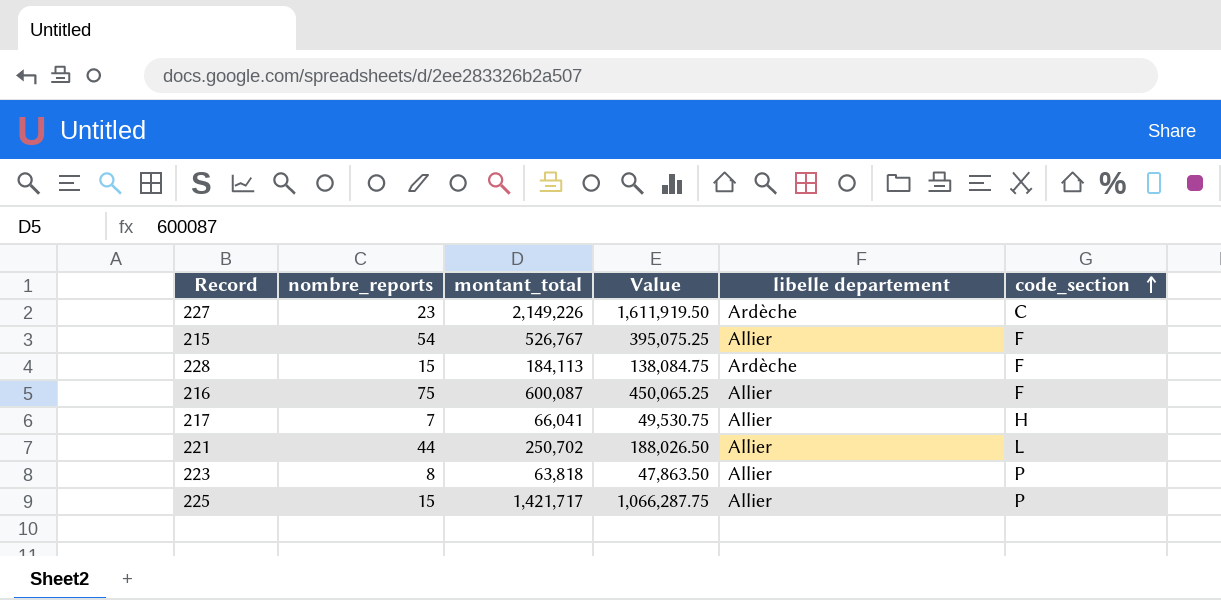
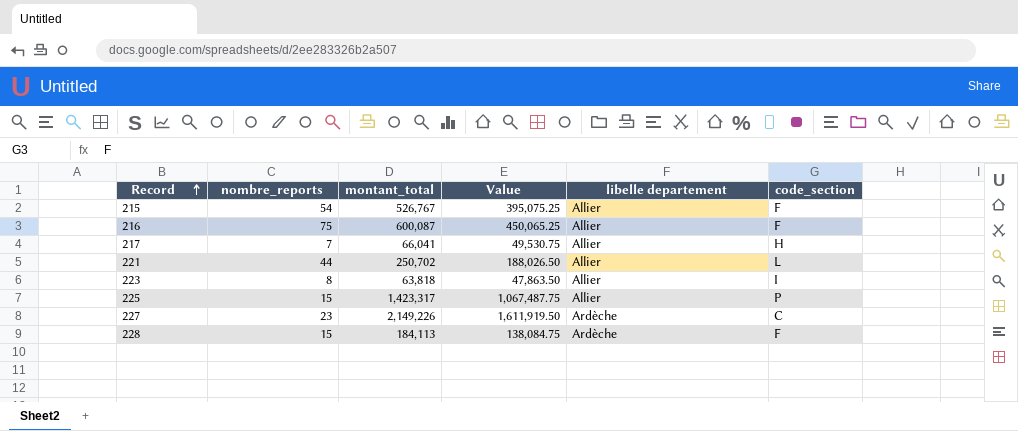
row order: code_section ascending -> Record ascending
223 | code_section: P -> I
225 | montant_total: 1,421,717 -> 1,423,317
225 | Value: 1,066,287.75 -> 1,067,487.75

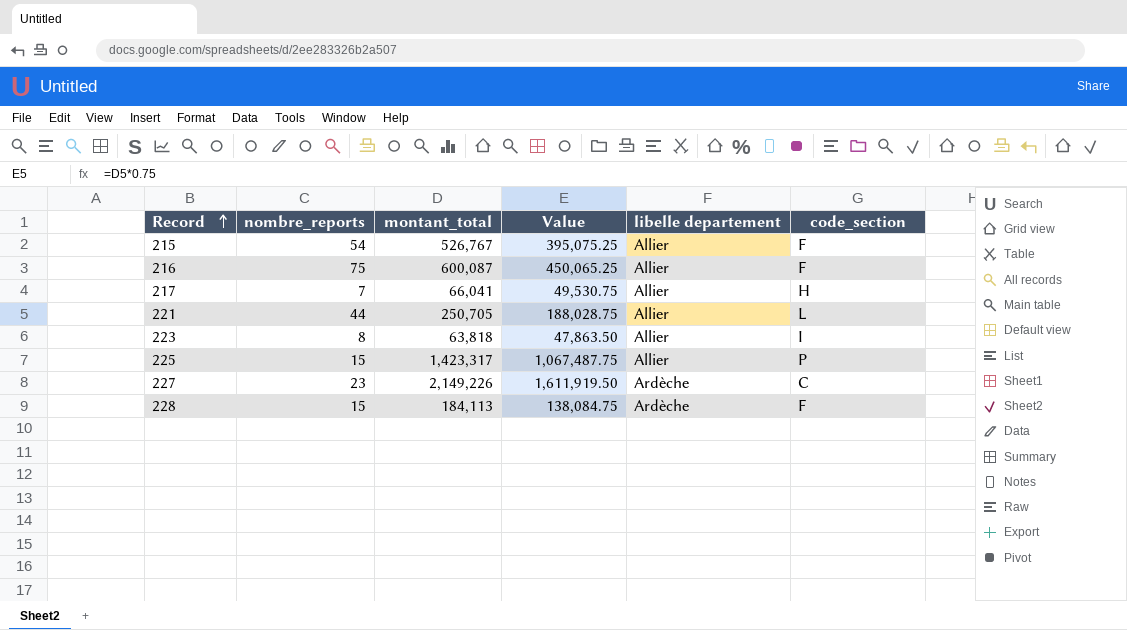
221 | montant_total: 250,702 -> 250,705
221 | Value: 188,026.50 -> 188,028.75

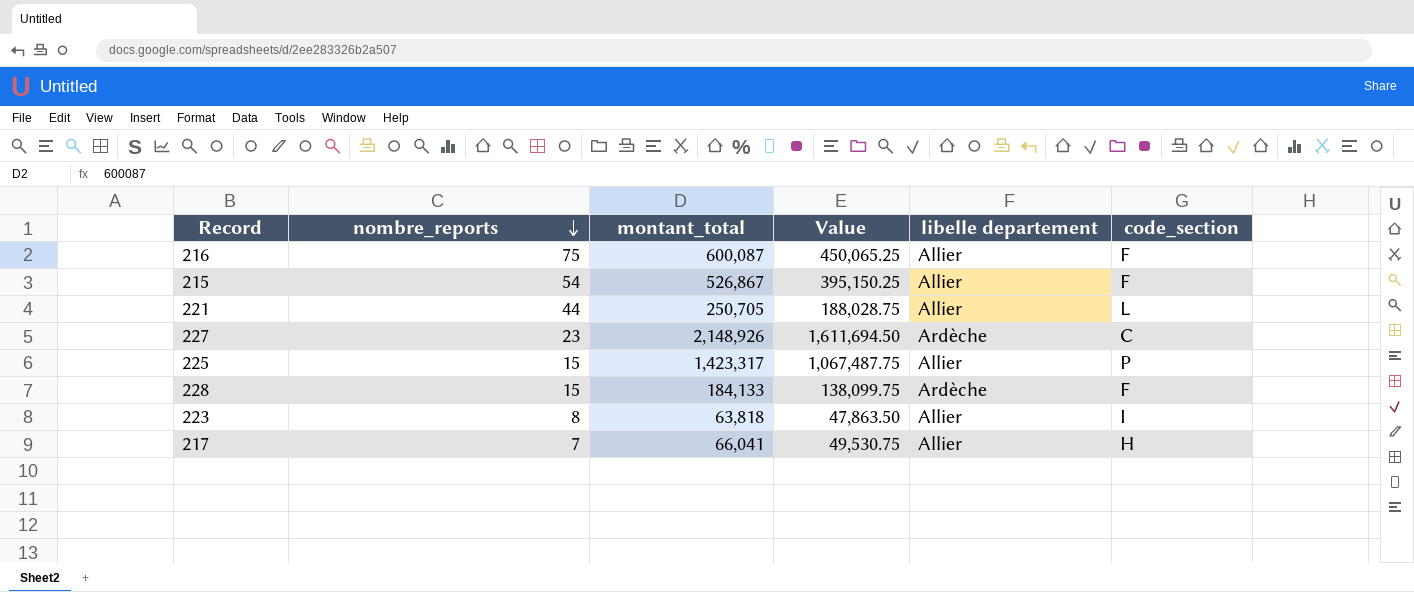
row order: Record ascending -> nombre_reports descending
215 | montant_total: 526,767 -> 526,867
215 | Value: 395,075.25 -> 395,150.25
227 | montant_total: 2,149,226 -> 2,148,926
227 | Value: 1,611,919.50 -> 1,611,694.50
228 | montant_total: 184,113 -> 184,133
228 | Value: 138,084.75 -> 138,099.75

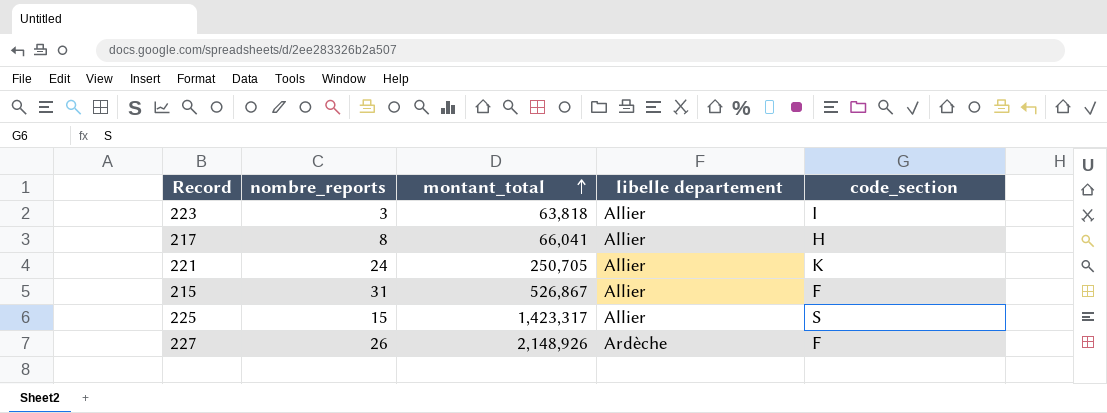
row order: nombre_reports descending -> montant_total ascending
column Value | formula: [montant_total] * 0.75 -> none
row 216: 75 | 600,087 | 450,065.25 | Allier | F -> none
row 228: 15 | 184,133 | 138,099.75 | Ardèche | F -> none
223 | nombre_reports: 8 -> 3
217 | nombre_reports: 7 -> 8
221 | nombre_reports: 44 -> 24
221 | code_section: L -> K
215 | nombre_reports: 54 -> 31
225 | code_section: P -> S
227 | nombre_reports: 23 -> 26
227 | code_section: C -> F

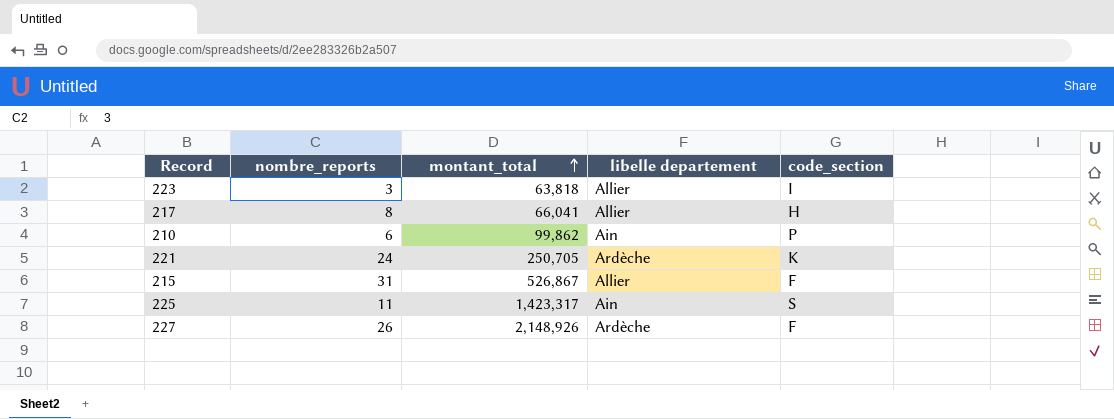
row 210: none -> 6 | 99,862 | Ain | P
221 | libelle departement: Allier -> Ardèche
225 | nombre_reports: 15 -> 11
225 | libelle departement: Allier -> Ain

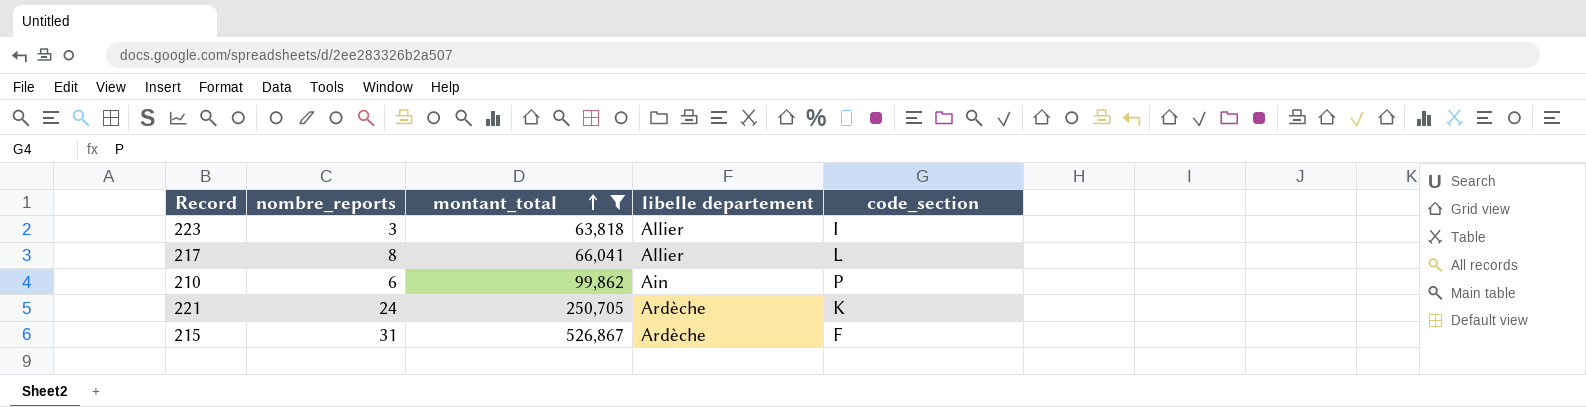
filter: none -> montant_total <= 526,867
217 | code_section: H -> L
215 | libelle departement: Allier -> Ardèche

